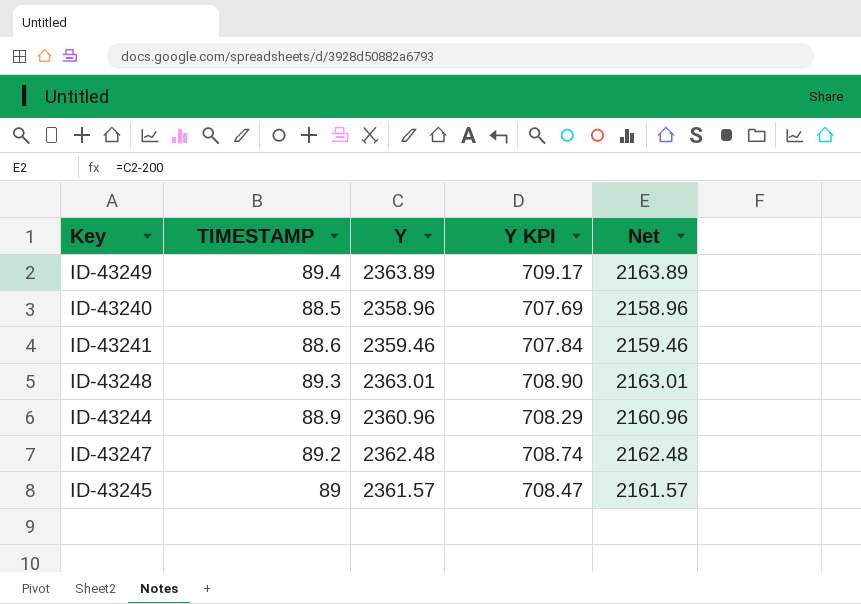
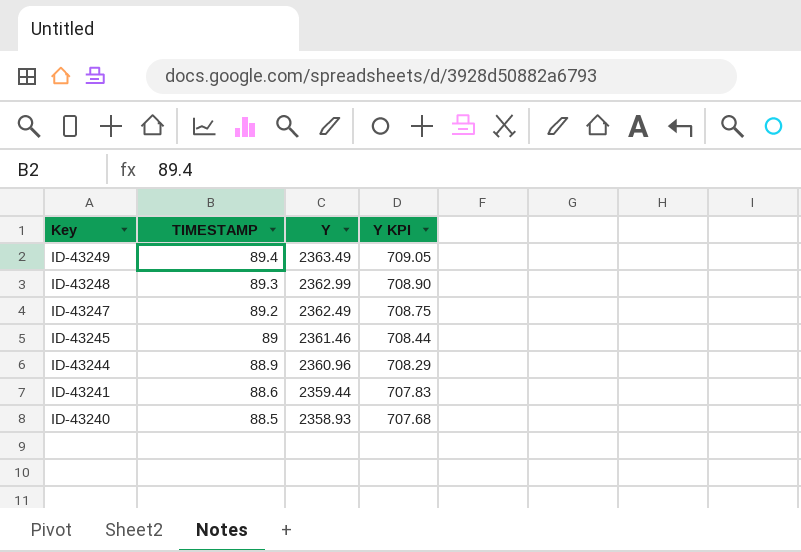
row order: none -> Key descending
column Net | formula: [Y] - 200 -> none
ID-43249 | Y: 2363.89 -> 2363.49
ID-43249 | Y KPI: 709.17 -> 709.05
ID-43248 | Y: 2363.01 -> 2362.99
ID-43247 | Y: 2362.48 -> 2362.49
ID-43247 | Y KPI: 708.74 -> 708.75
ID-43245 | Y: 2361.57 -> 2361.46
ID-43245 | Y KPI: 708.47 -> 708.44
ID-43241 | Y: 2359.46 -> 2359.44
ID-43241 | Y KPI: 707.84 -> 707.83
ID-43240 | Y: 2358.96 -> 2358.93
ID-43240 | Y KPI: 707.69 -> 707.68

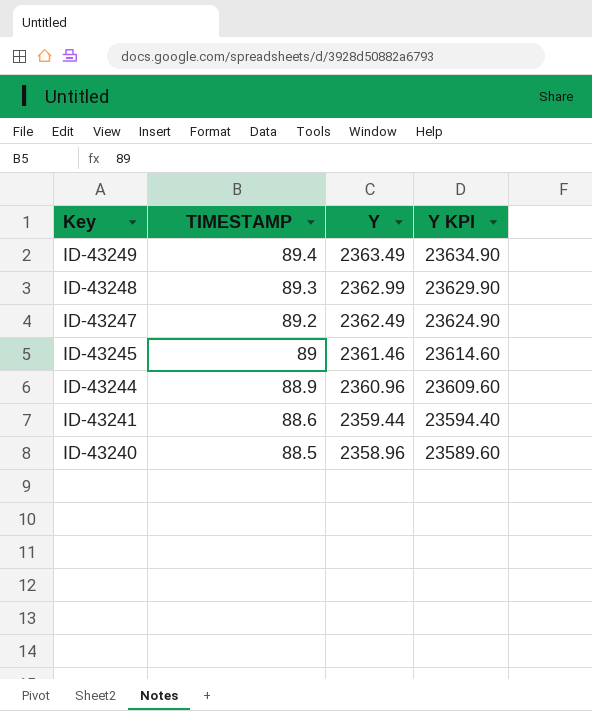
column Y KPI | formula: [Y] * 0.3 -> [Y] * 10
ID-43240 | Y: 2358.93 -> 2358.96

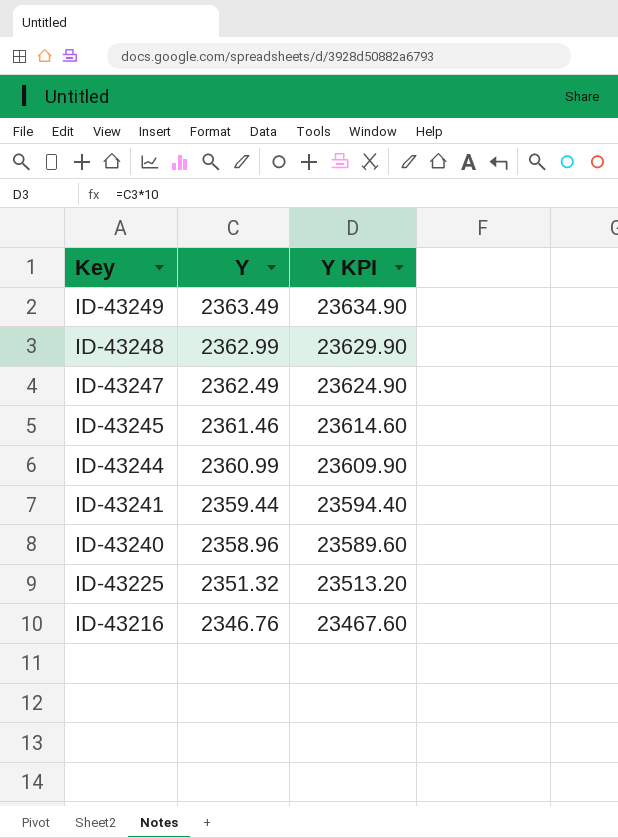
column TIMESTAMP | position: 2 -> none
ID-43244 | Y: 2360.96 -> 2360.99
ID-43244 | Y KPI: 23609.60 -> 23609.90
row ID-43225: none -> 2351.32 | 23513.20
row ID-43216: none -> 2346.76 | 23467.60

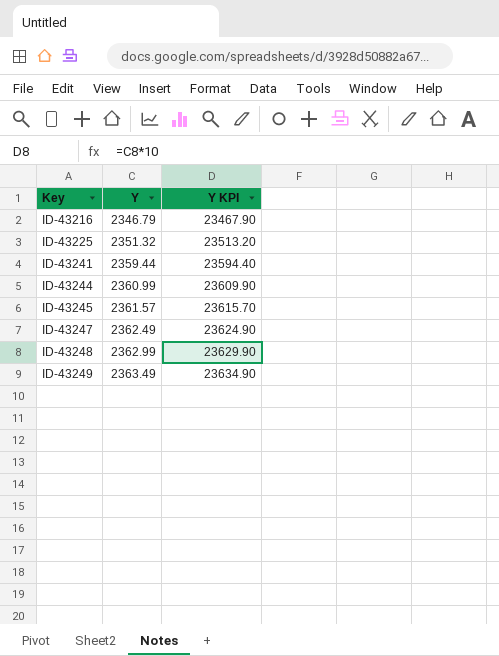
row order: Key descending -> Key ascending
row ID-43240: 2358.96 | 23589.60 -> none
ID-43216 | Y: 2346.76 -> 2346.79
ID-43216 | Y KPI: 23467.60 -> 23467.90
ID-43245 | Y: 2361.46 -> 2361.57
ID-43245 | Y KPI: 23614.60 -> 23615.70

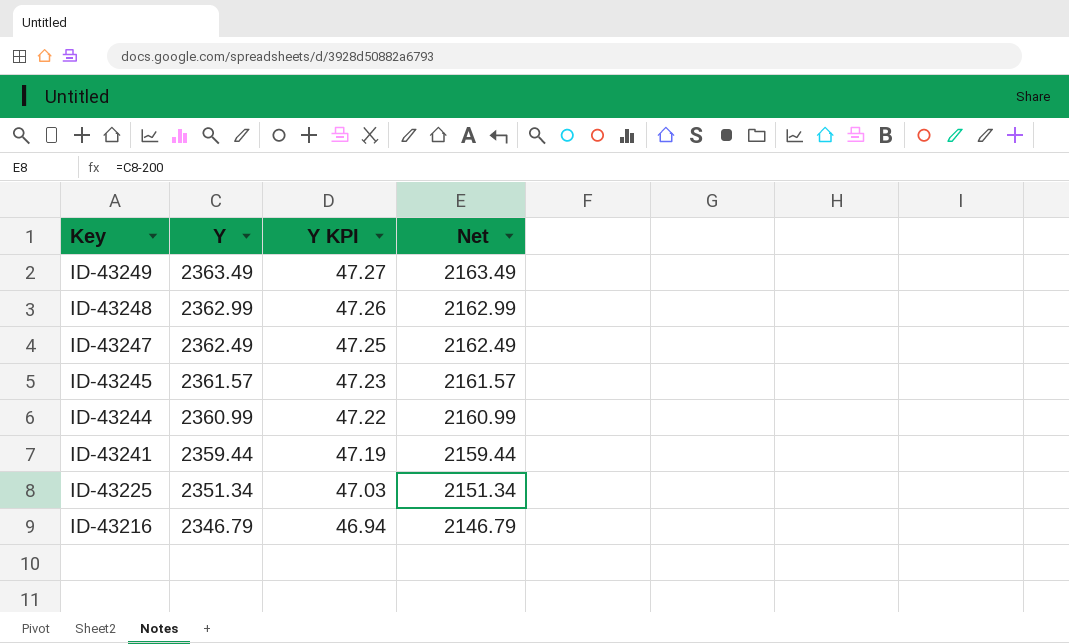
row order: Key ascending -> Key descending
column Y KPI | formula: [Y] * 10 -> [Y] * 0.02
column Net | formula: none -> [Y] - 200
ID-43225 | Y: 2351.32 -> 2351.34

